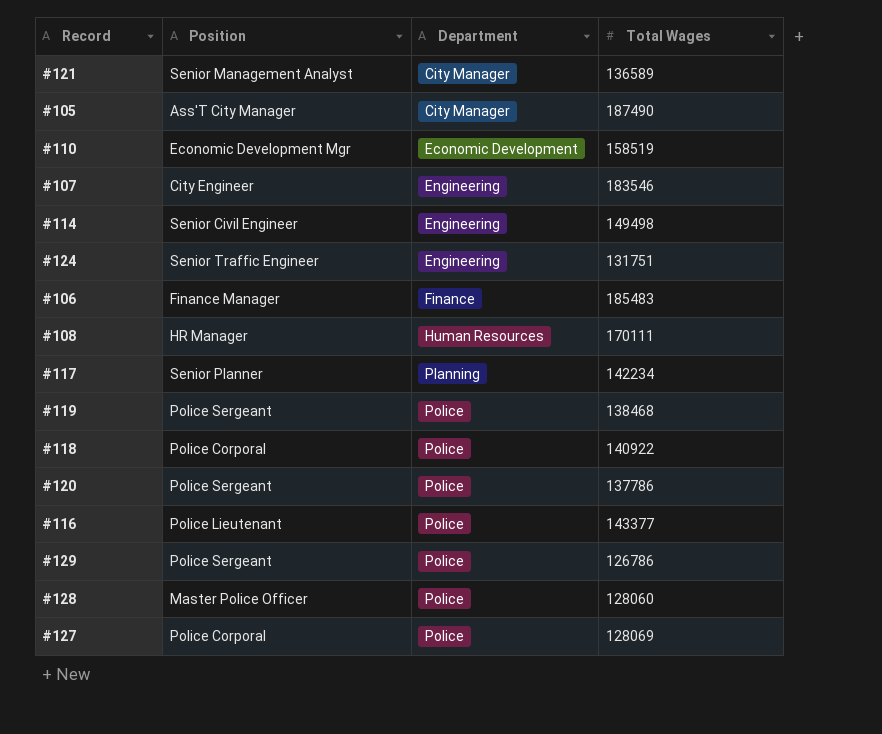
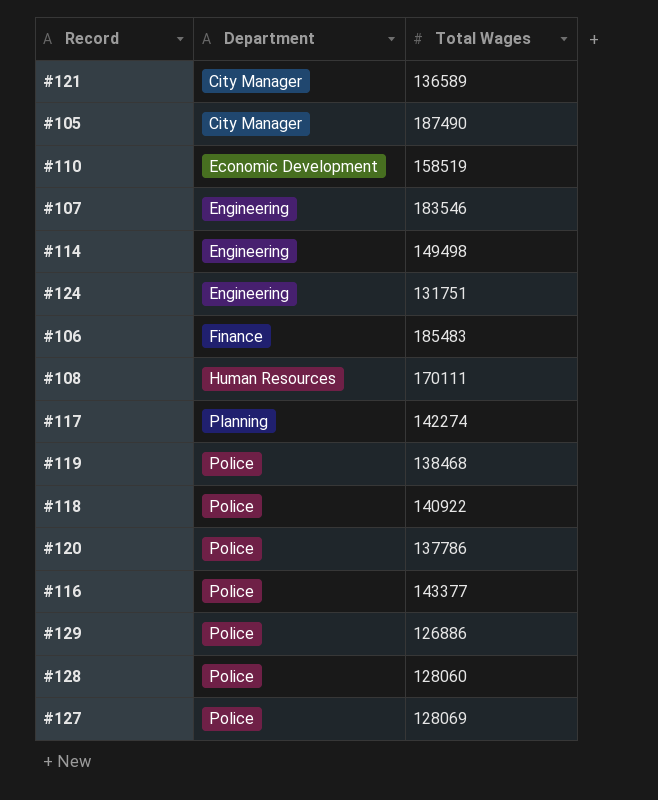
column Position | position: 2 -> none
#117 | Total Wages: 142234 -> 142274
#129 | Total Wages: 126786 -> 126886

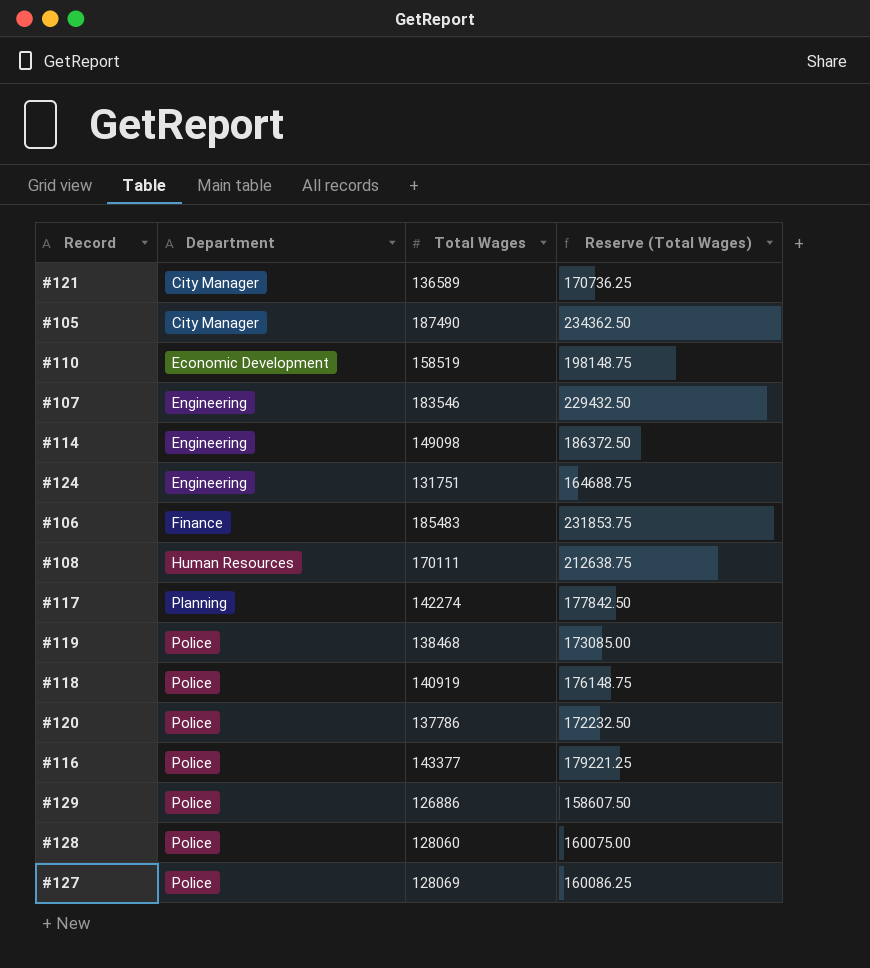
column Reserve (Total Wages) | formula: none -> [Total Wages] * 1.25
#114 | Total Wages: 149498 -> 149098
#118 | Total Wages: 140922 -> 140919

